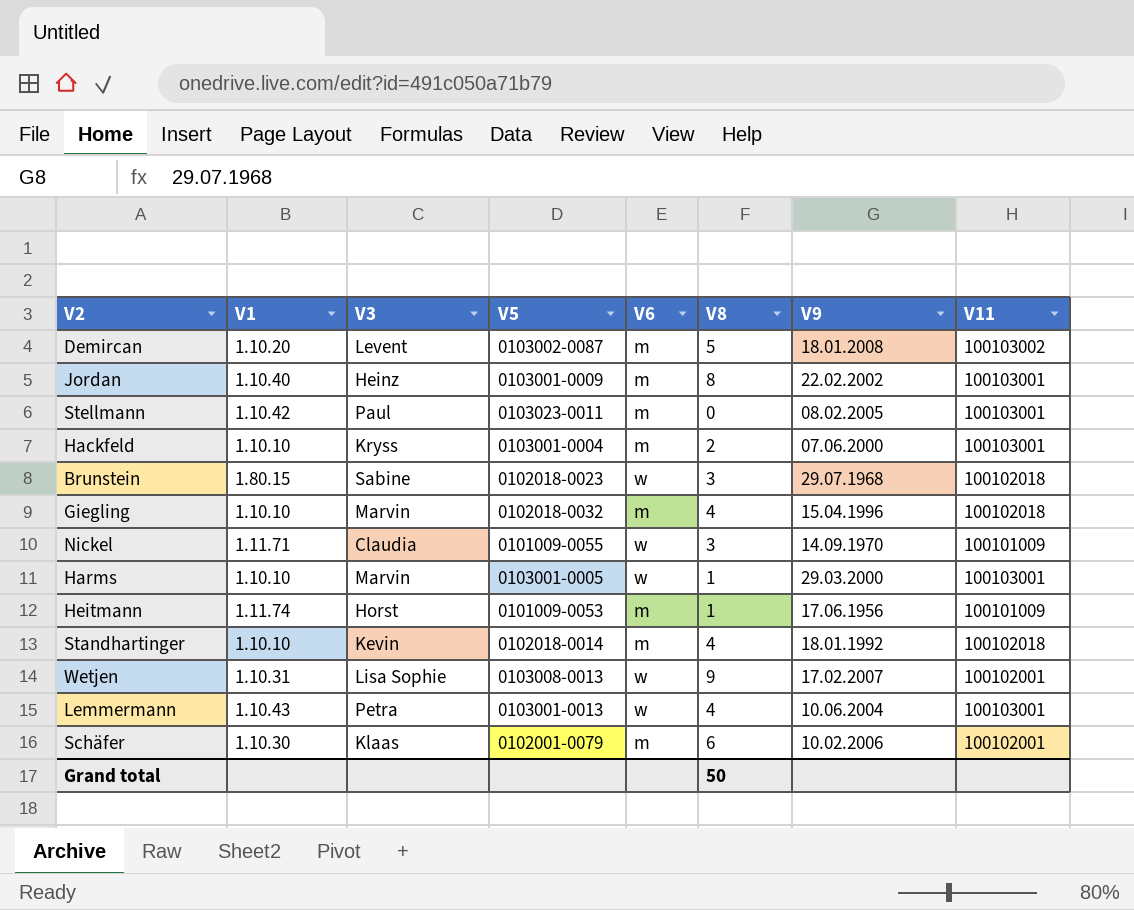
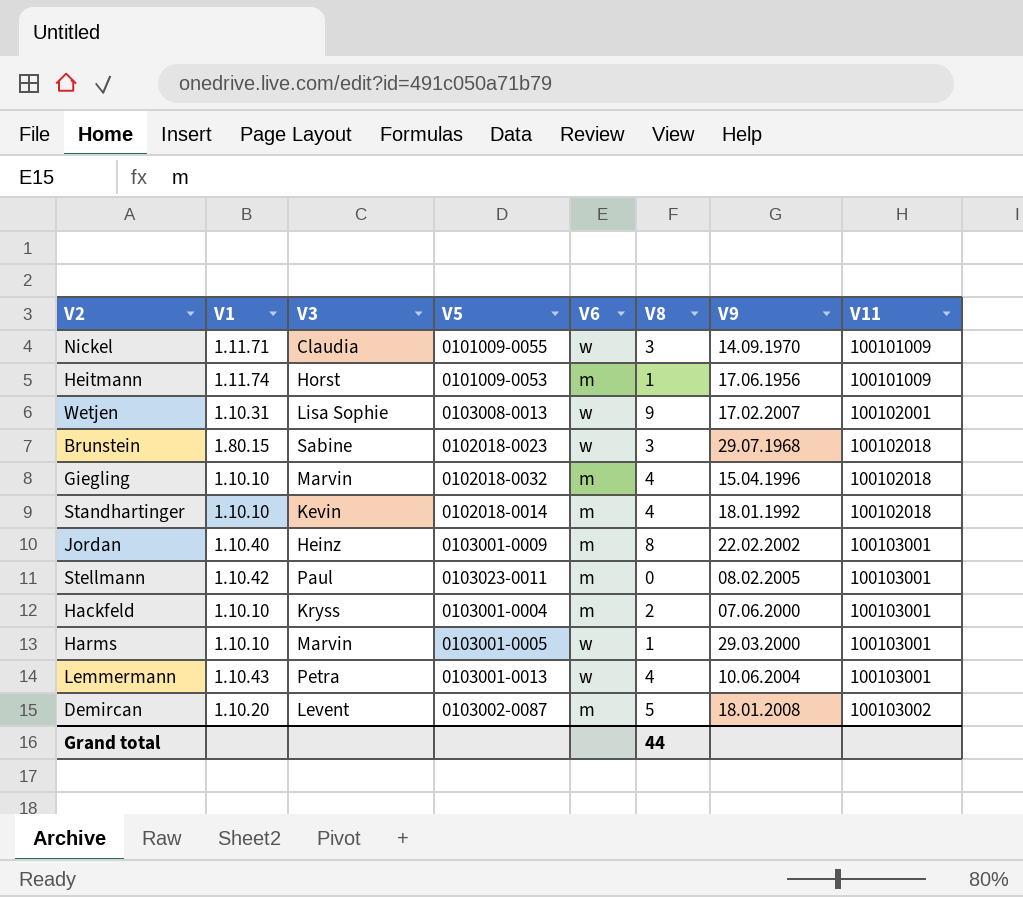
row order: none -> V11 ascending
row Schäfer: 1.10.30 | Klaas | 0102001-0079 | m | 6 | 10.02.2006 | 100102001 -> none
Grand total | V8: 50 -> 44

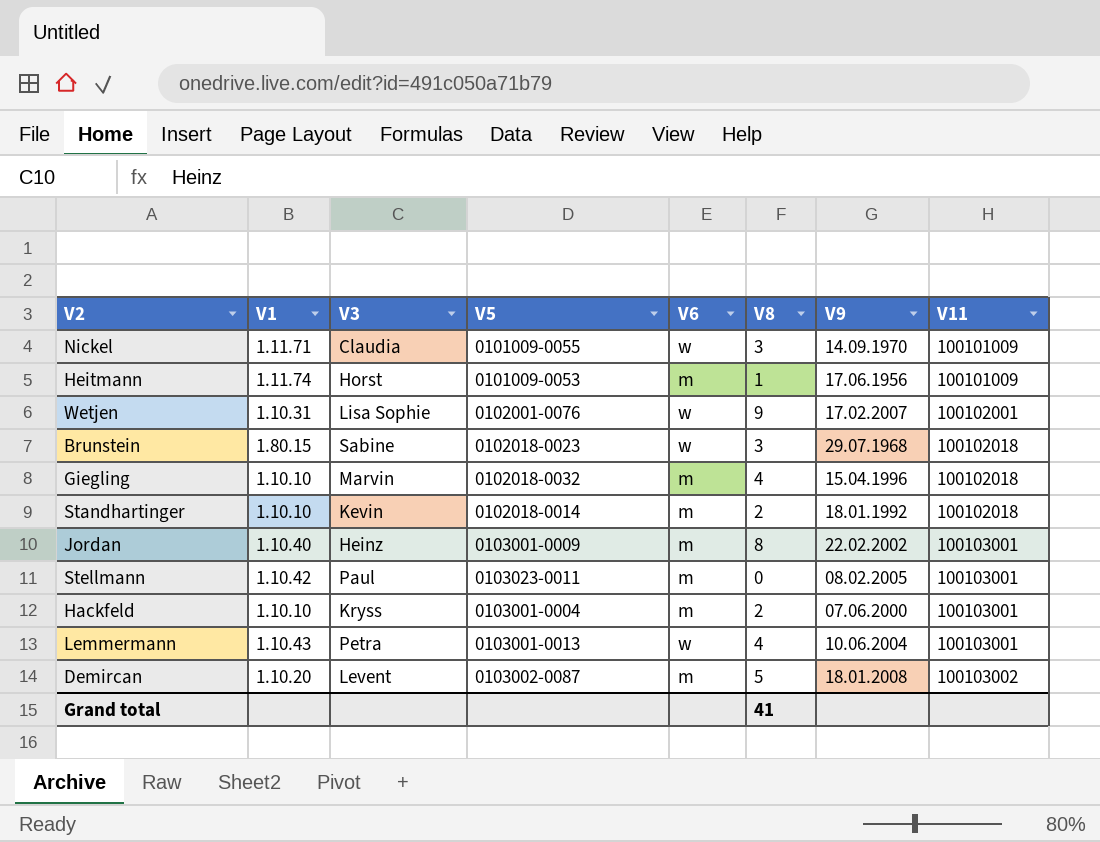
row Harms: 1.10.10 | Marvin | 0103001-0005 | w | 1 | 29.03.2000 | 100103001 -> none
Wetjen | V5: 0103008-0013 -> 0102001-0076
Standhartinger | V8: 4 -> 2
Grand total | V8: 44 -> 41

